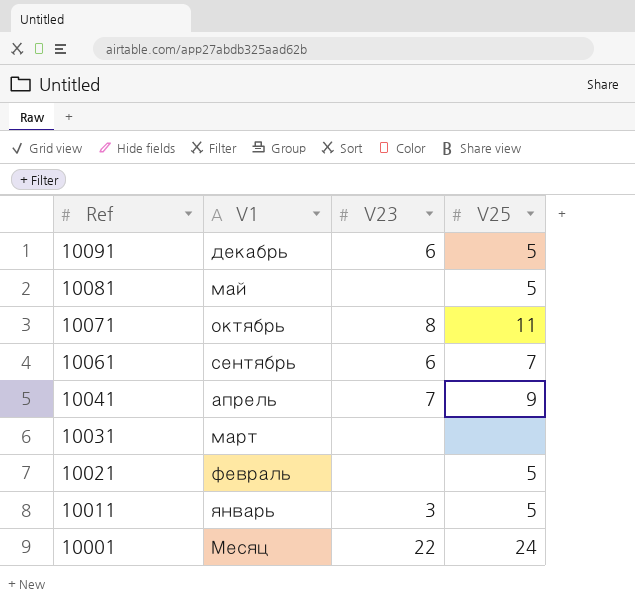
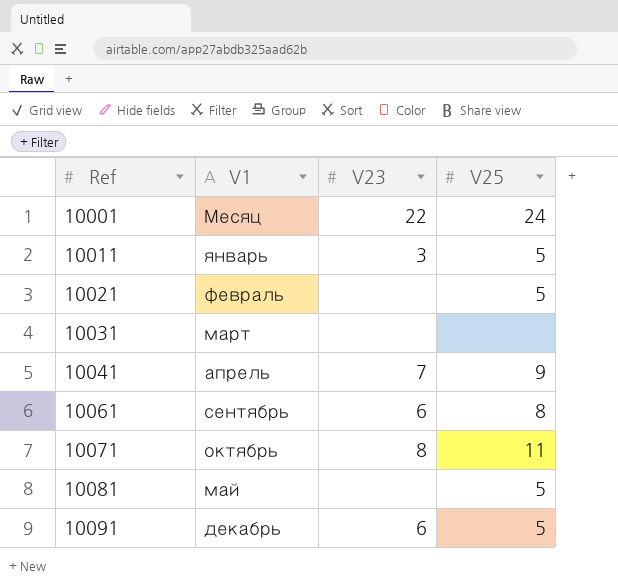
row order: Ref descending -> Ref ascending
10061 | V25: 7 -> 8

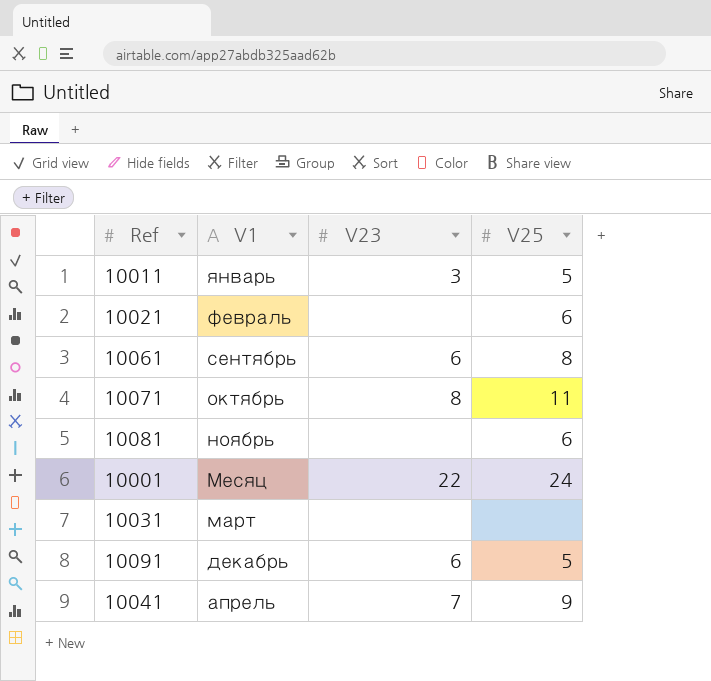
row order: Ref ascending -> V1 descending
10021 | V25: 5 -> 6
10081 | V1: май -> ноябрь
10081 | V25: 5 -> 6

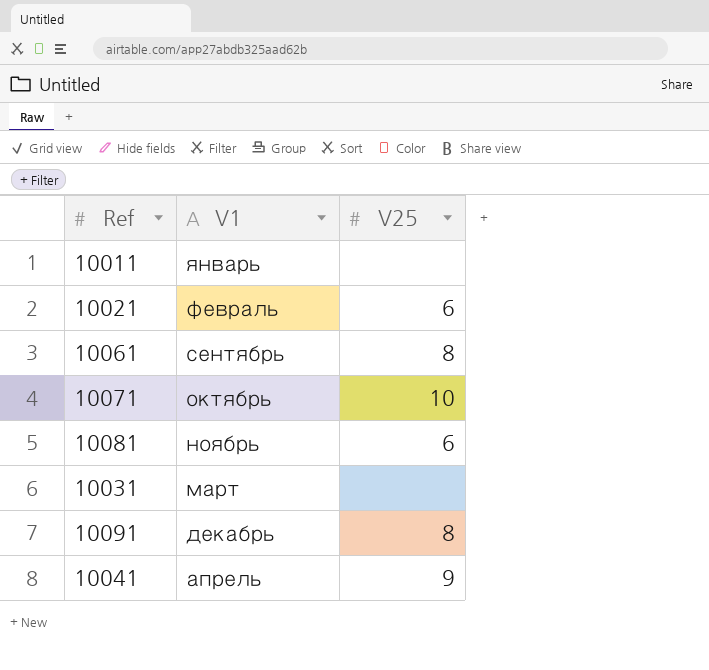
column V23 | position: 3 -> none
row 10001: Месяц | 22 | 24 -> none
10011 | V25: 5 -> none
10071 | V25: 11 -> 10
10091 | V25: 5 -> 8

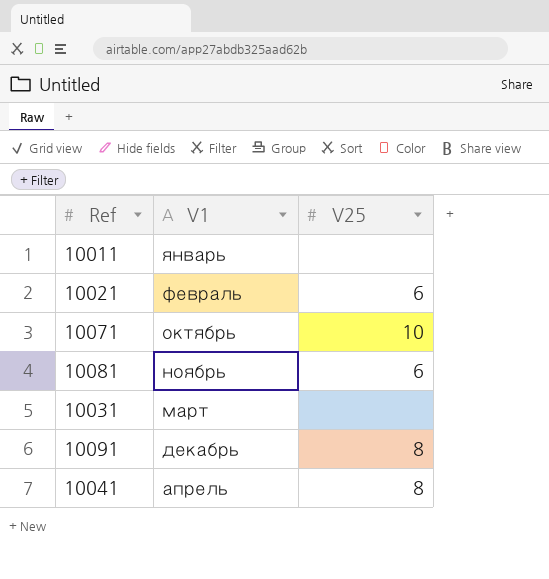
row 10061: сентябрь | 8 -> none
10041 | V25: 9 -> 8

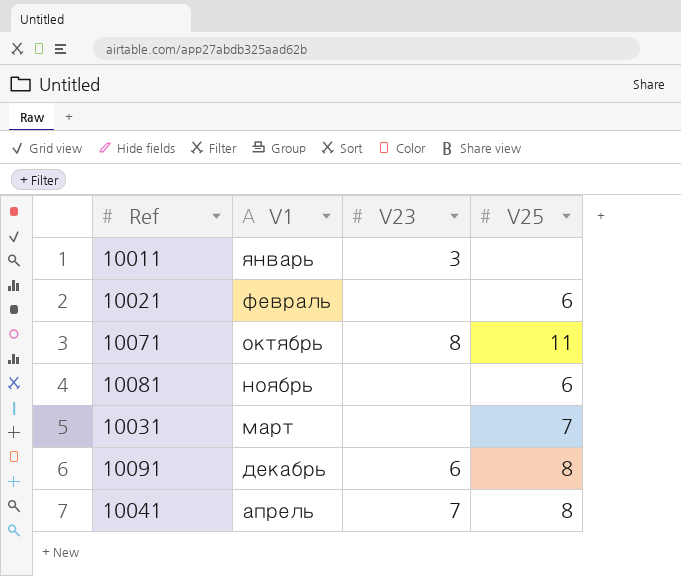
column V23 | position: none -> 3
10071 | V25: 10 -> 11
10031 | V25: none -> 7

